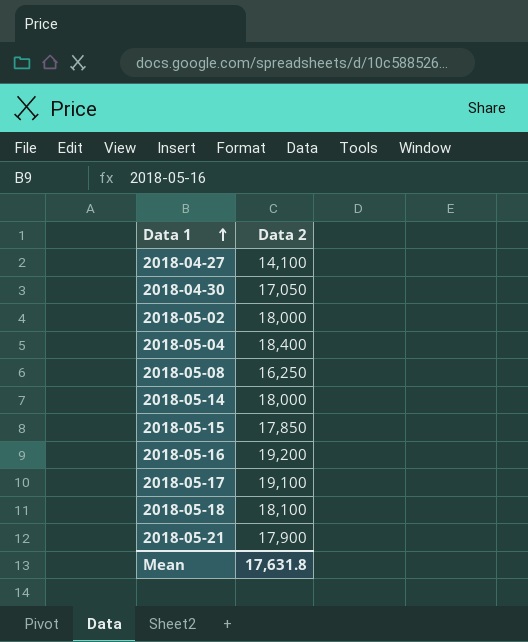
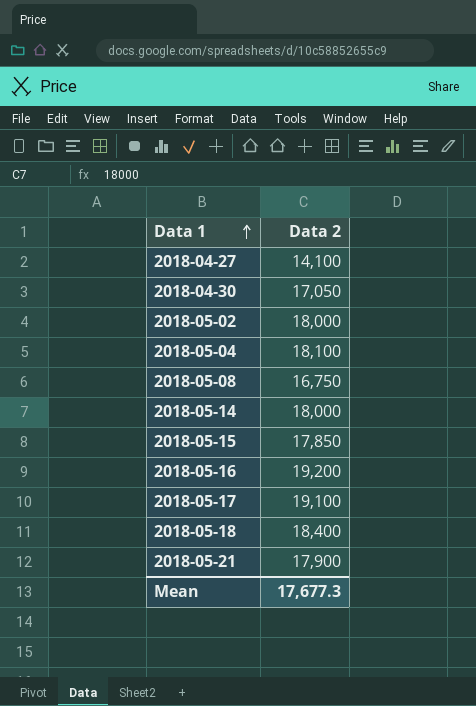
2018-05-04 | Data 2: 18,400 -> 18,100
2018-05-08 | Data 2: 16,250 -> 16,750
2018-05-18 | Data 2: 18,100 -> 18,400
Mean | Data 2: 17,631.8 -> 17,677.3

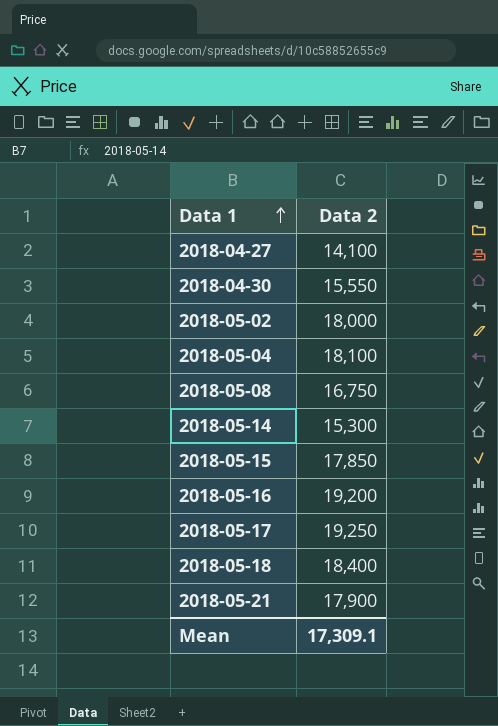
2018-04-30 | Data 2: 17,050 -> 15,550
2018-05-14 | Data 2: 18,000 -> 15,300
2018-05-17 | Data 2: 19,100 -> 19,250
Mean | Data 2: 17,677.3 -> 17,309.1

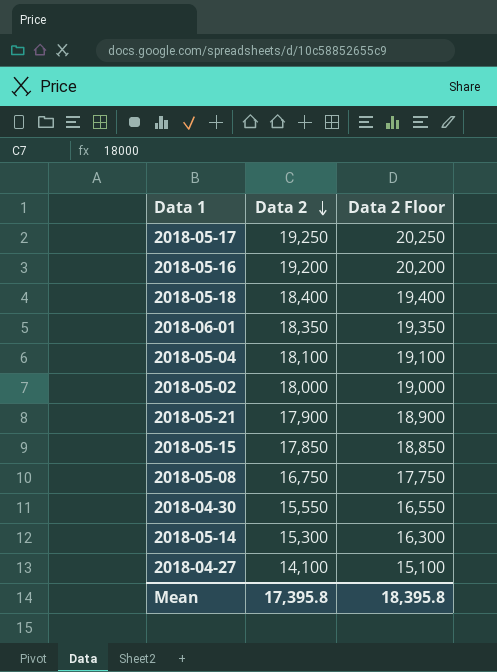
row order: Data 1 ascending -> Data 2 descending
column Data 2 Floor | formula: none -> [Data 2] + 1000
row 2018-06-01: none -> 18,350 | 19,350
Mean | Data 2: 17,309.1 -> 17,395.8

